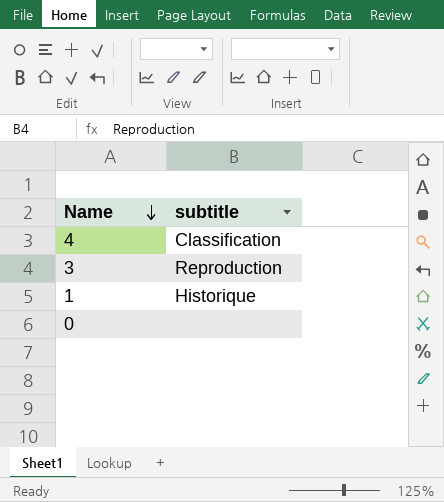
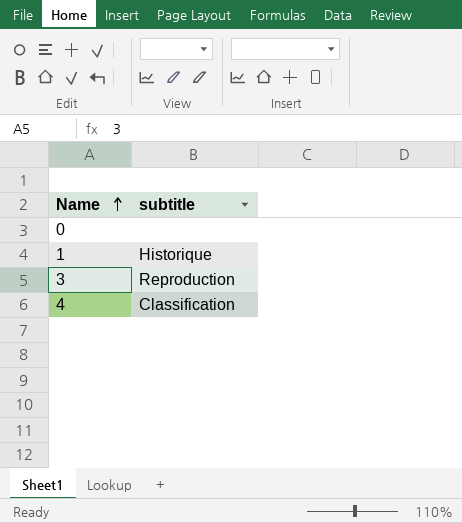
row order: Name descending -> Name ascending

